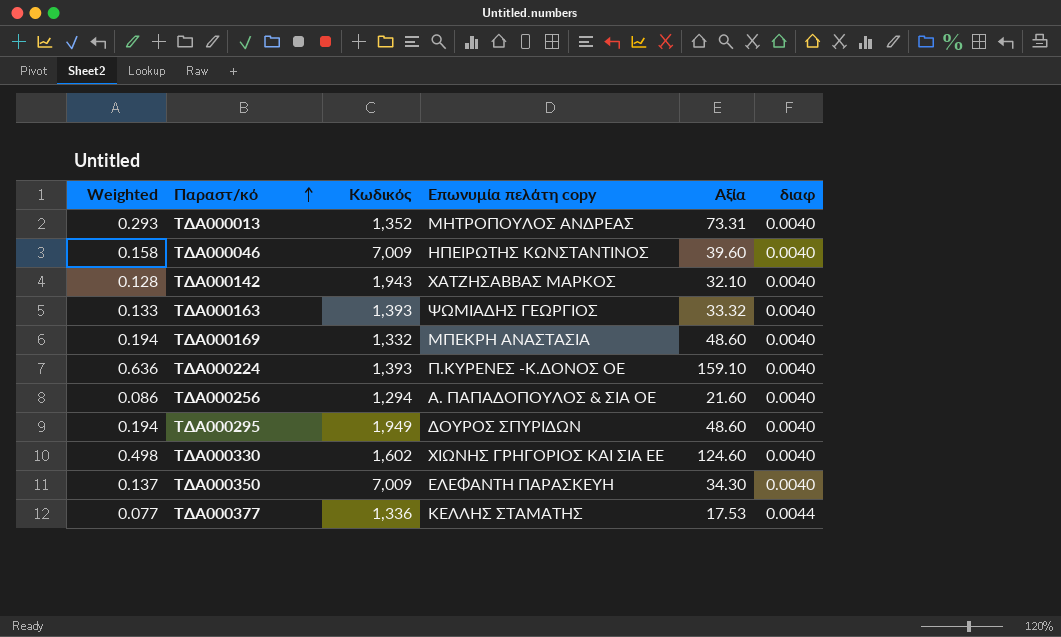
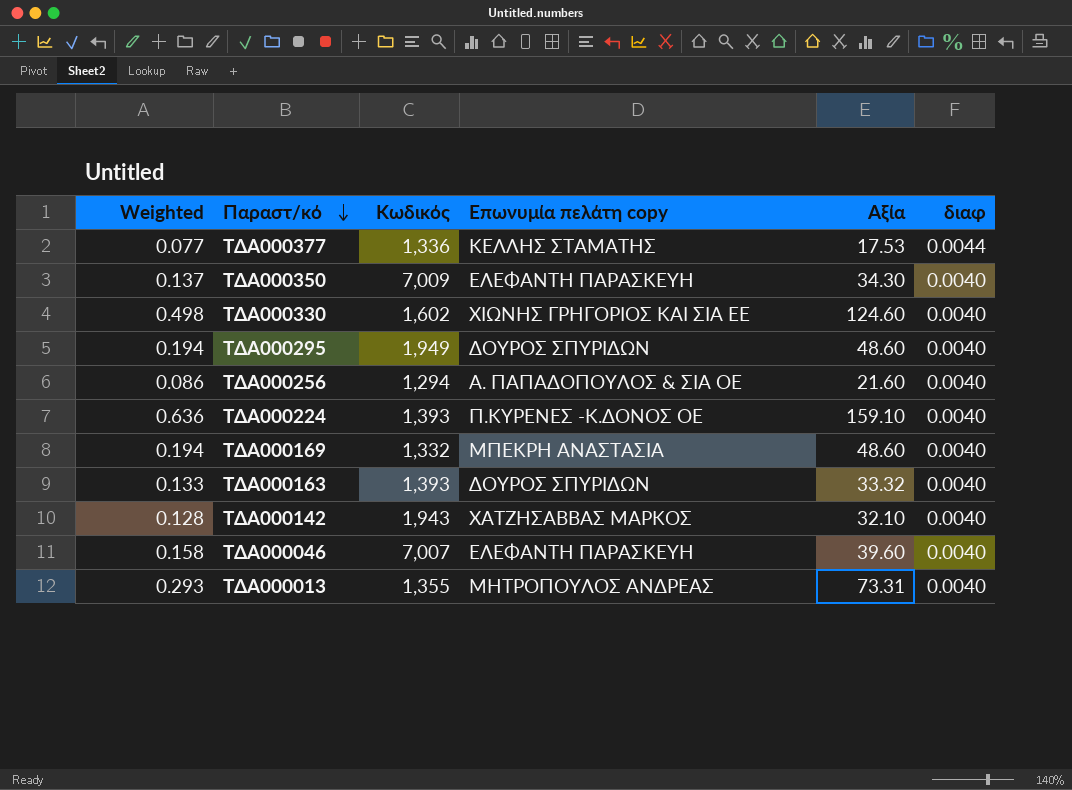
row order: Παραστ/κό ascending -> Παραστ/κό descending
ΤΔΑ000163 | Επωνυμία πελάτη copy: ΨΩΜΙΑΔΗΣ ΓΕΩΡΓΙΟΣ -> ΔΟΥΡΟΣ ΣΠΥΡΙΔΩΝ
ΤΔΑ000046 | Κωδικός: 7,009 -> 7,007
ΤΔΑ000046 | Επωνυμία πελάτη copy: ΗΠΕΙΡΩΤΗΣ ΚΩΝΣΤΑΝΤΙΝΟΣ -> ΕΛΕΦΑΝΤΗ ΠΑΡΑΣΚΕΥΗ
ΤΔΑ000013 | Κωδικός: 1,352 -> 1,355

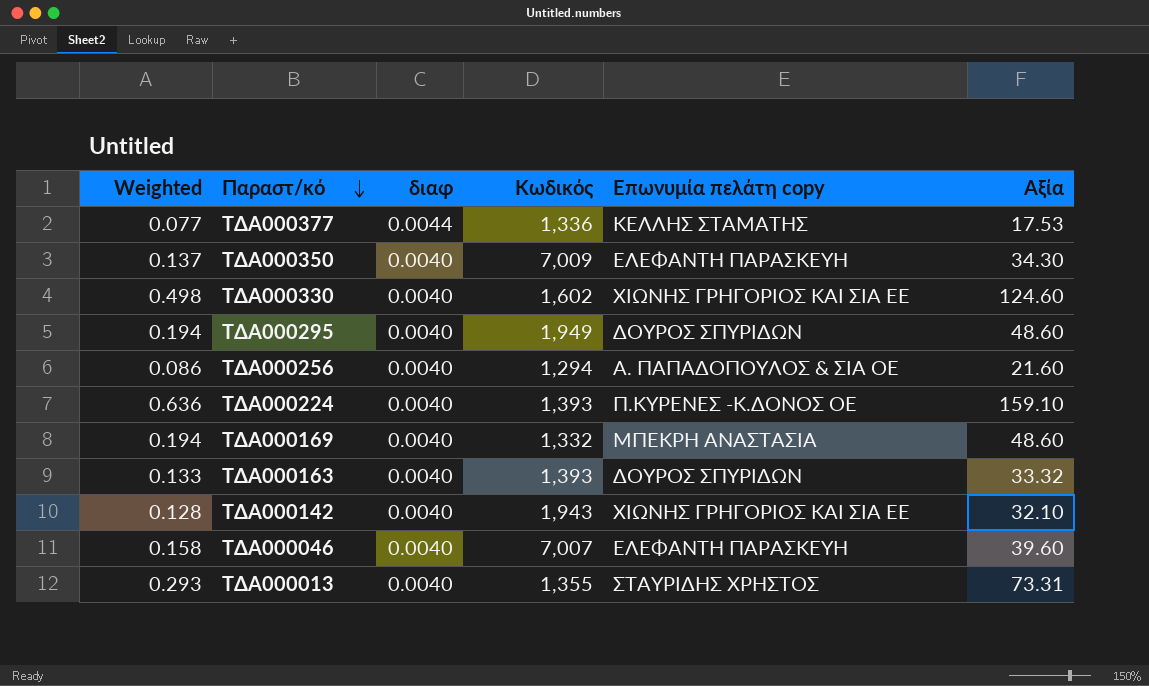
column διαφ | position: 6 -> 3
ΤΔΑ000142 | Επωνυμία πελάτη copy: ΧΑΤΖΗΣΑΒΒΑΣ ΜΑΡΚΟΣ -> ΧΙΩΝΗΣ ΓΡΗΓΟΡΙΟΣ ΚΑΙ ΣΙΑ ΕΕ
ΤΔΑ000013 | Επωνυμία πελάτη copy: ΜΗΤΡΟΠΟΥΛΟΣ ΑΝΔΡΕΑΣ -> ΣΤΑΥΡΙΔΗΣ ΧΡΗΣΤΟΣ

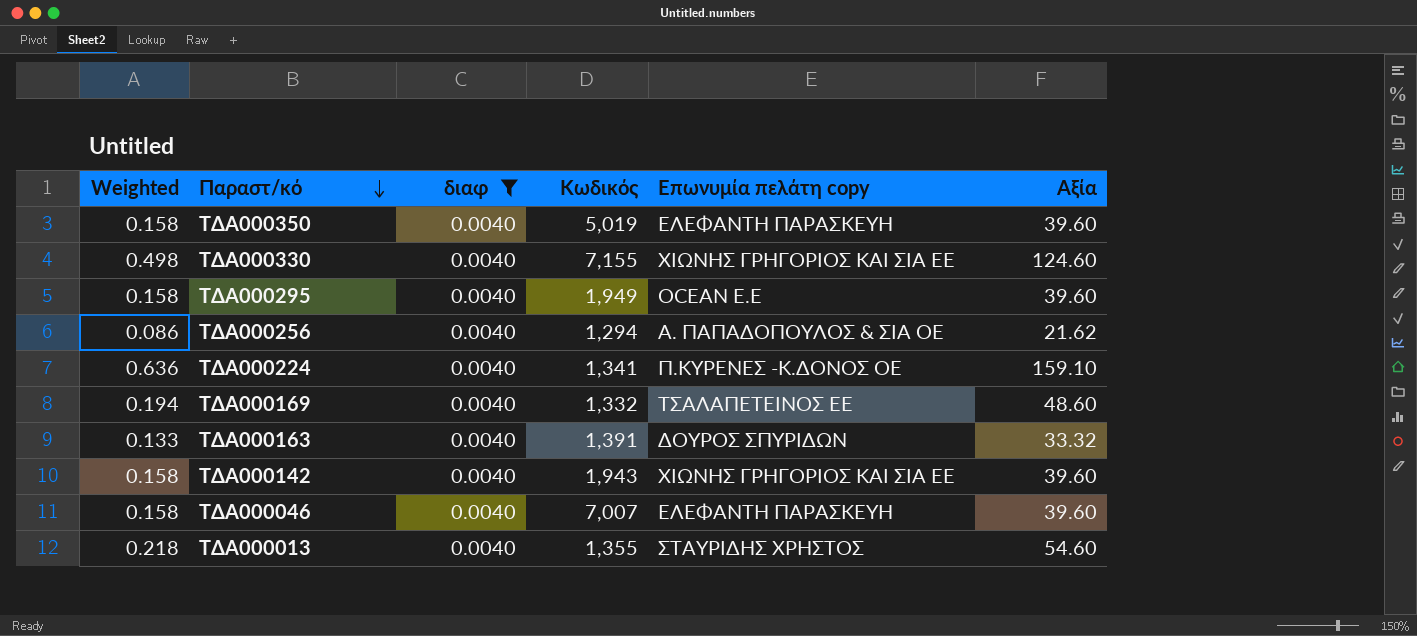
filter: none -> διαφ = 0.0040
ΤΔΑ000350 | Weighted: 0.137 -> 0.158
ΤΔΑ000350 | Κωδικός: 7,009 -> 5,019
ΤΔΑ000350 | Αξία: 34.30 -> 39.60
ΤΔΑ000330 | Κωδικός: 1,602 -> 7,155
ΤΔΑ000295 | Weighted: 0.194 -> 0.158
ΤΔΑ000295 | Επωνυμία πελάτη copy: ΔΟΥΡΟΣ ΣΠΥΡΙΔΩΝ -> OCEAN Ε.Ε
ΤΔΑ000295 | Αξία: 48.60 -> 39.60
ΤΔΑ000256 | Αξία: 21.60 -> 21.62
ΤΔΑ000224 | Κωδικός: 1,393 -> 1,341
ΤΔΑ000169 | Επωνυμία πελάτη copy: ΜΠΕΚΡΗ ΑΝΑΣΤΑΣΙΑ -> ΤΣΑΛΑΠΕΤΕΙΝΟΣ ΕΕ
ΤΔΑ000163 | Κωδικός: 1,393 -> 1,391
ΤΔΑ000142 | Weighted: 0.128 -> 0.158
ΤΔΑ000142 | Αξία: 32.10 -> 39.60
ΤΔΑ000013 | Weighted: 0.293 -> 0.218
ΤΔΑ000013 | Αξία: 73.31 -> 54.60

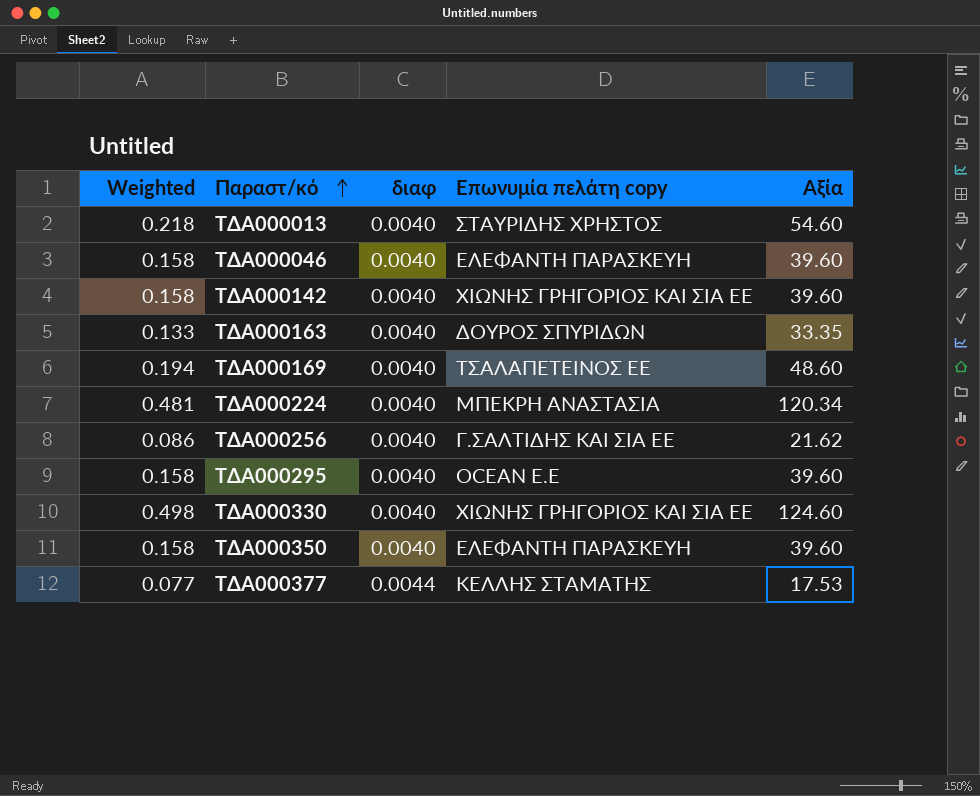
filter: διαφ = 0.0040 -> none
row order: Παραστ/κό descending -> Παραστ/κό ascending
column Κωδικός | position: 4 -> none
ΤΔΑ000163 | Αξία: 33.32 -> 33.35
ΤΔΑ000224 | Weighted: 0.636 -> 0.481
ΤΔΑ000224 | Επωνυμία πελάτη copy: Π.ΚΥΡΕΝΕΣ -Κ.ΔΟΝΟΣ ΟΕ -> ΜΠΕΚΡΗ ΑΝΑΣΤΑΣΙΑ
ΤΔΑ000224 | Αξία: 159.10 -> 120.34
ΤΔΑ000256 | Επωνυμία πελάτη copy: Α. ΠΑΠΑΔΟΠΟΥΛΟΣ & ΣΙΑ ΟΕ -> Γ.ΣΑΛΤΙΔΗΣ ΚΑΙ ΣΙΑ ΕΕ

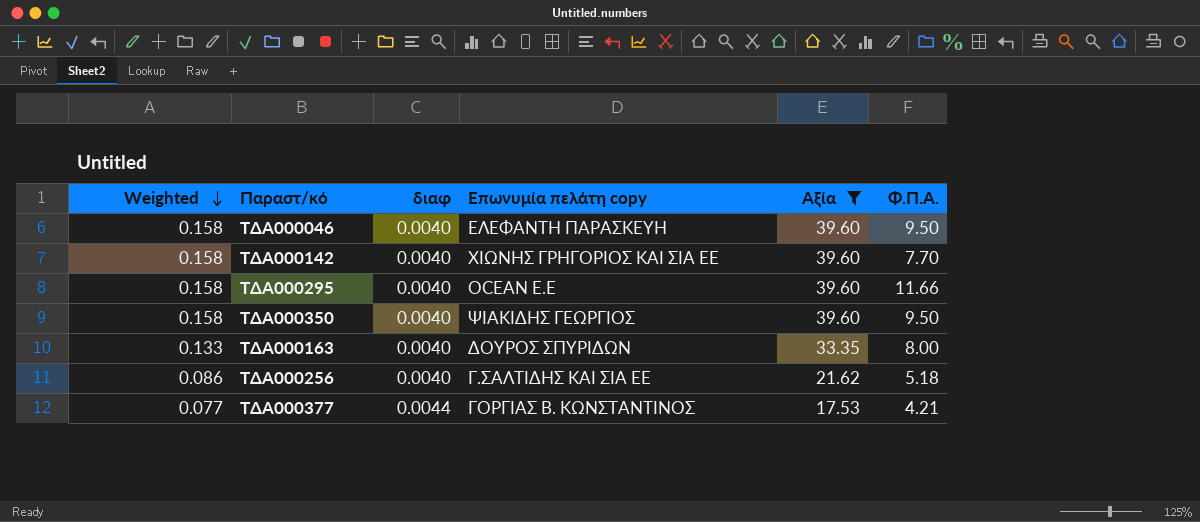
filter: none -> Αξία <= 39.60
row order: Παραστ/κό ascending -> Weighted descending
column Φ.Π.Α. | position: none -> 6
ΤΔΑ000350 | Επωνυμία πελάτη copy: ΕΛΕΦΑΝΤΗ ΠΑΡΑΣΚΕΥΗ -> ΨΙΑΚΙΔΗΣ ΓΕΩΡΓΙΟΣ
ΤΔΑ000377 | Επωνυμία πελάτη copy: ΚΕΛΛΗΣ ΣΤΑΜΑΤΗΣ -> ΓΟΡΓΙΑΣ Β. ΚΩΝΣΤΑΝΤΙΝΟΣ

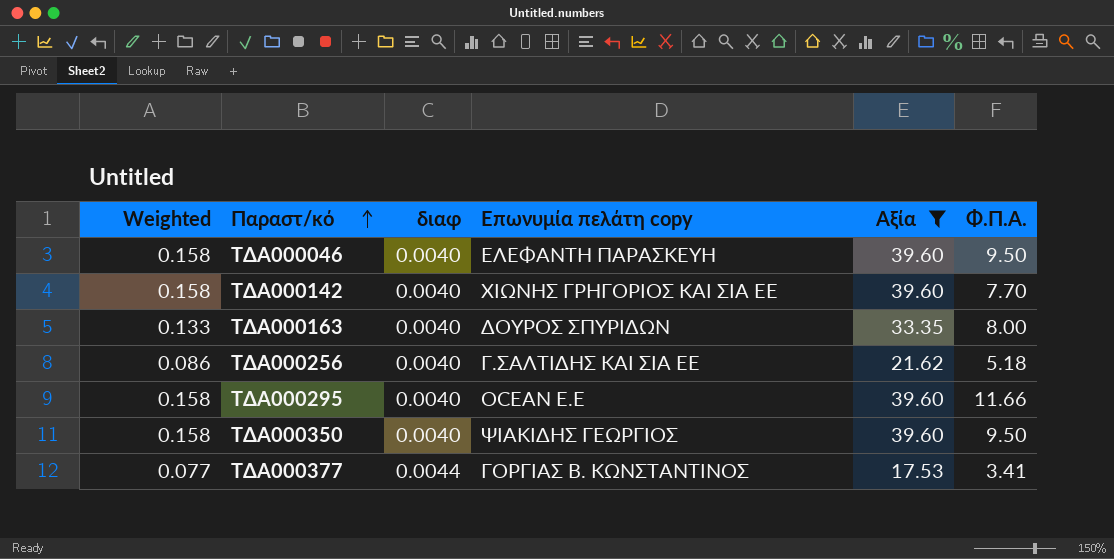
row order: Weighted descending -> Παραστ/κό ascending
ΤΔΑ000377 | Φ.Π.Α.: 4.21 -> 3.41

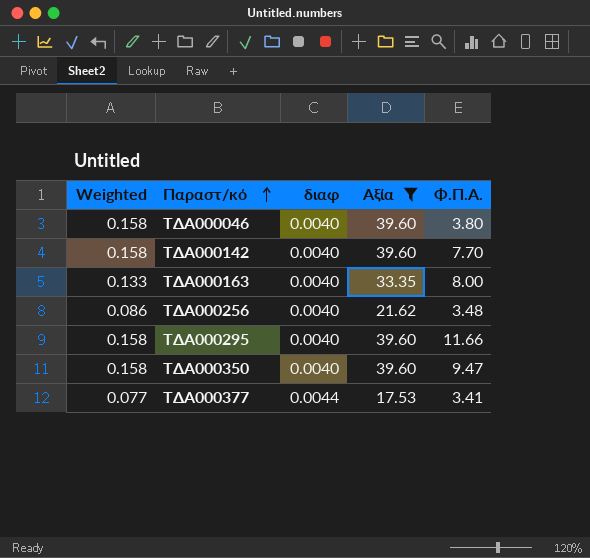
column Επωνυμία πελάτη copy | position: 4 -> none
ΤΔΑ000046 | Φ.Π.Α.: 9.50 -> 3.80
ΤΔΑ000256 | Φ.Π.Α.: 5.18 -> 3.48
ΤΔΑ000350 | Φ.Π.Α.: 9.50 -> 9.47

